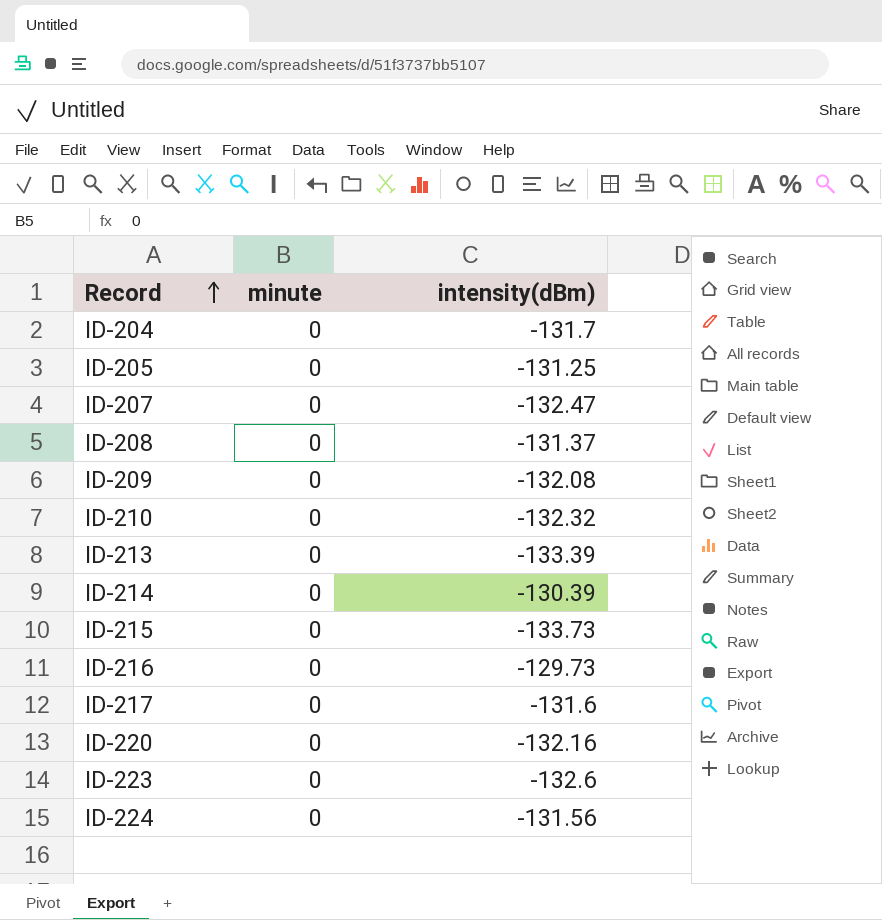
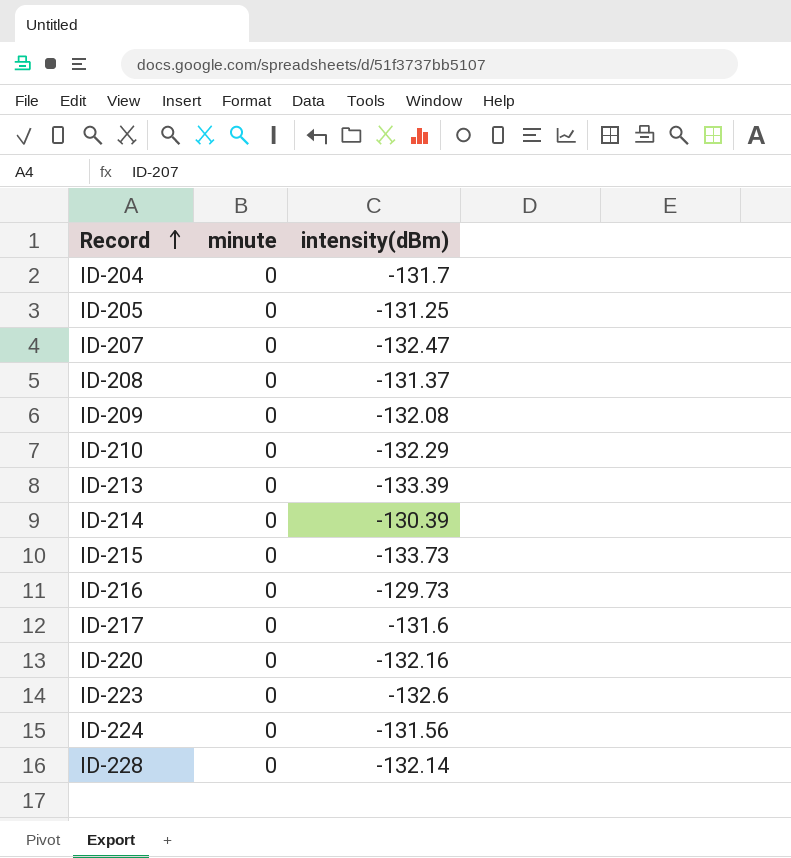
ID-210 | intensity(dBm): -132.32 -> -132.29
row ID-228: none -> 0 | -132.14

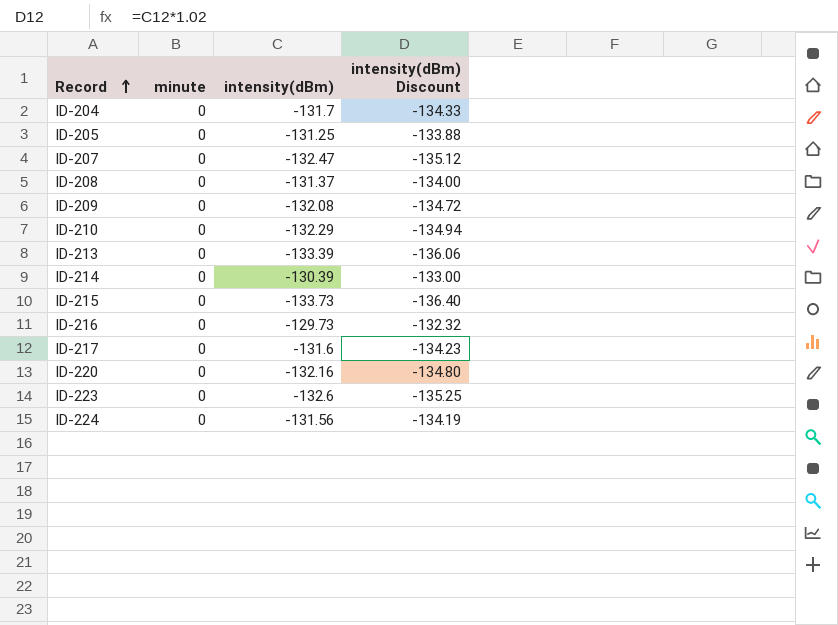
column intensity(dBm) Discount | formula: none -> [intensity(dBm)] * 1.02
row ID-228: 0 | -132.14 -> none

